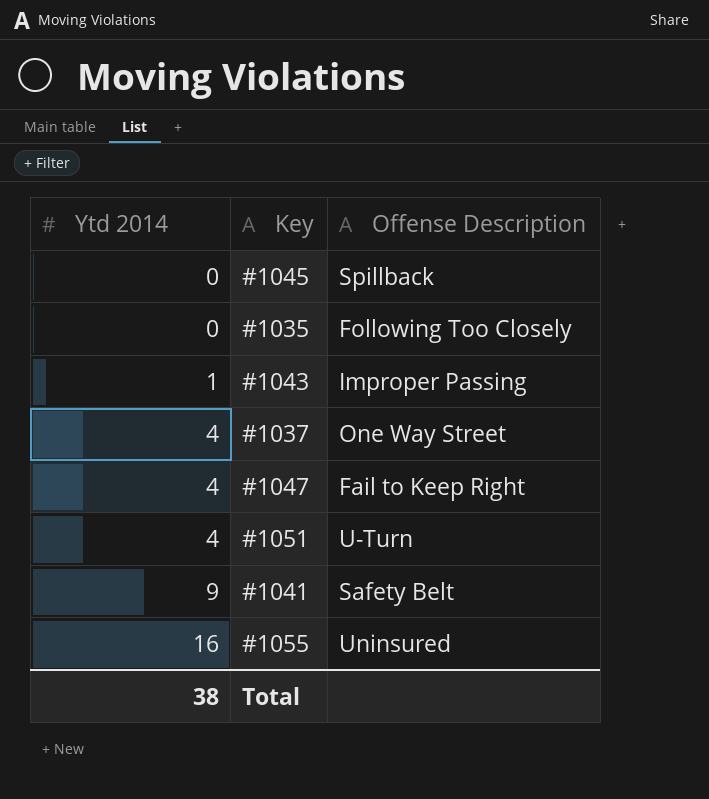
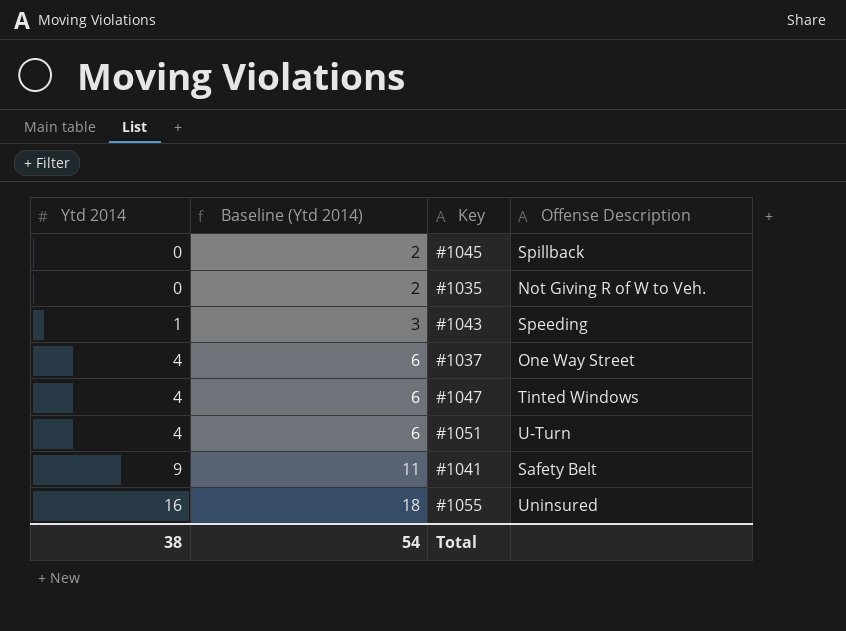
column Baseline (Ytd 2014) | formula: none -> [Ytd 2014] + 2
#1035 | Offense Description: Following Too Closely -> Not Giving R of W to Veh.
#1043 | Offense Description: Improper Passing -> Speeding
#1047 | Offense Description: Fail to Keep Right -> Tinted Windows

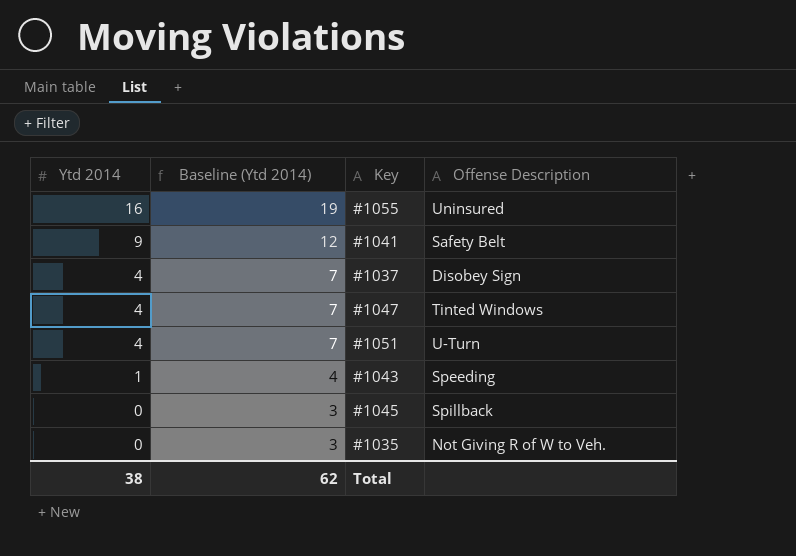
row order: Ytd 2014 ascending -> Ytd 2014 descending
column Baseline (Ytd 2014) | formula: [Ytd 2014] + 2 -> [Ytd 2014] + 3
#1037 | Offense Description: One Way Street -> Disobey Sign
Total | Baseline (Ytd 2014): 54 -> 62

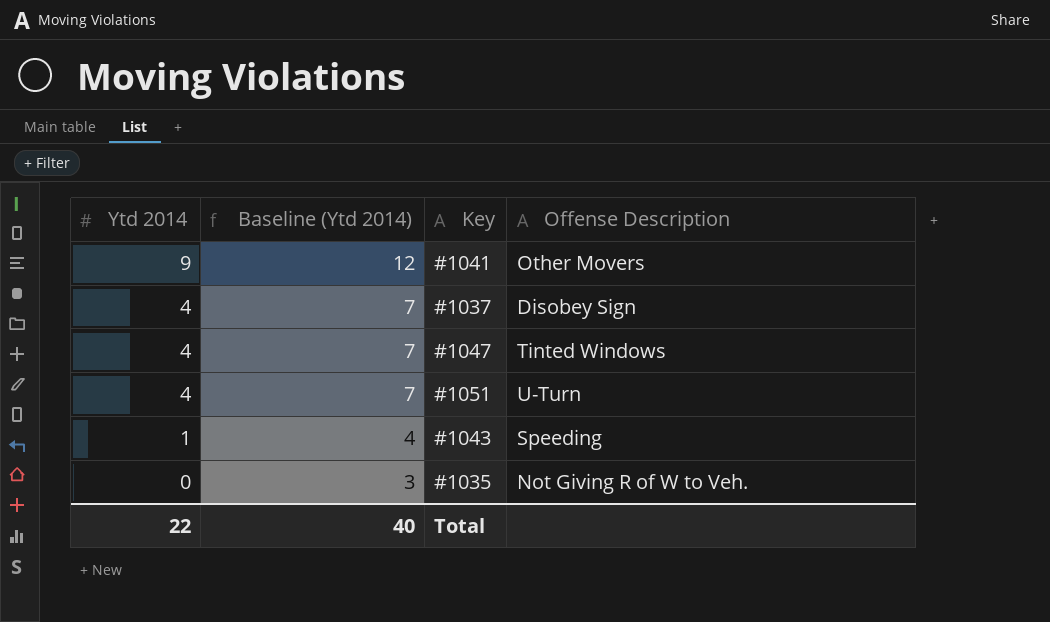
row #1055: 16 | 19 | Uninsured -> none
row #1045: 0 | 3 | Spillback -> none
#1041 | Offense Description: Safety Belt -> Other Movers
Total | Ytd 2014: 38 -> 22
Total | Baseline (Ytd 2014): 62 -> 40

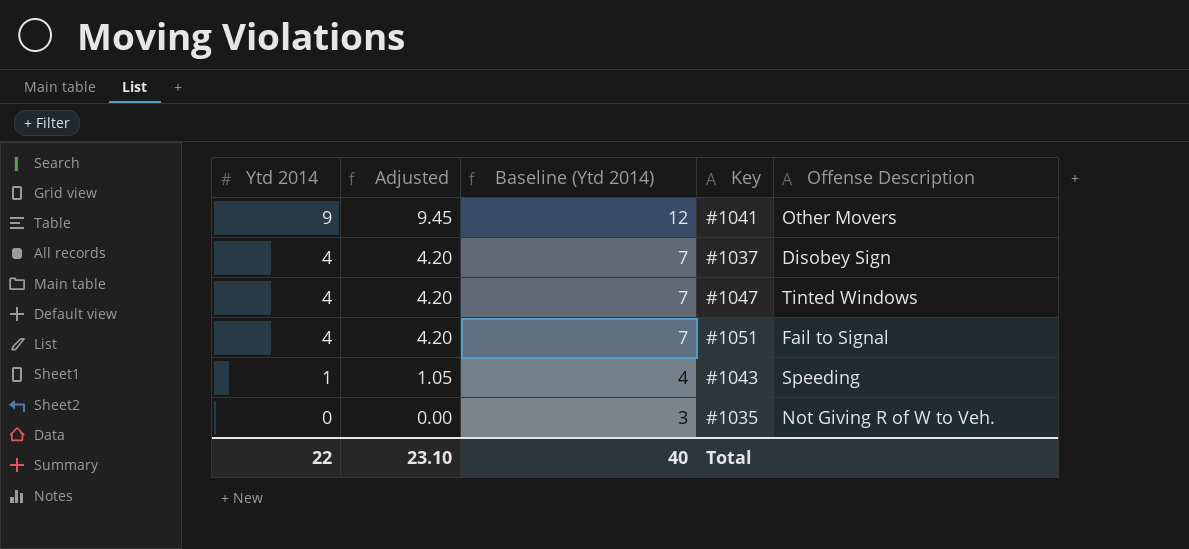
column Adjusted | formula: none -> [Ytd 2014] * 1.05
#1051 | Offense Description: U-Turn -> Fail to Signal

